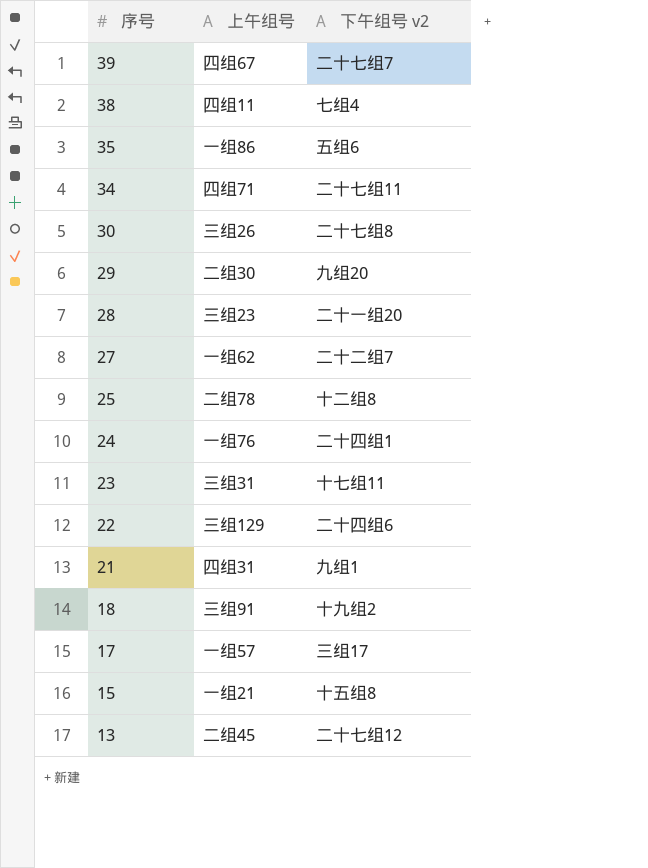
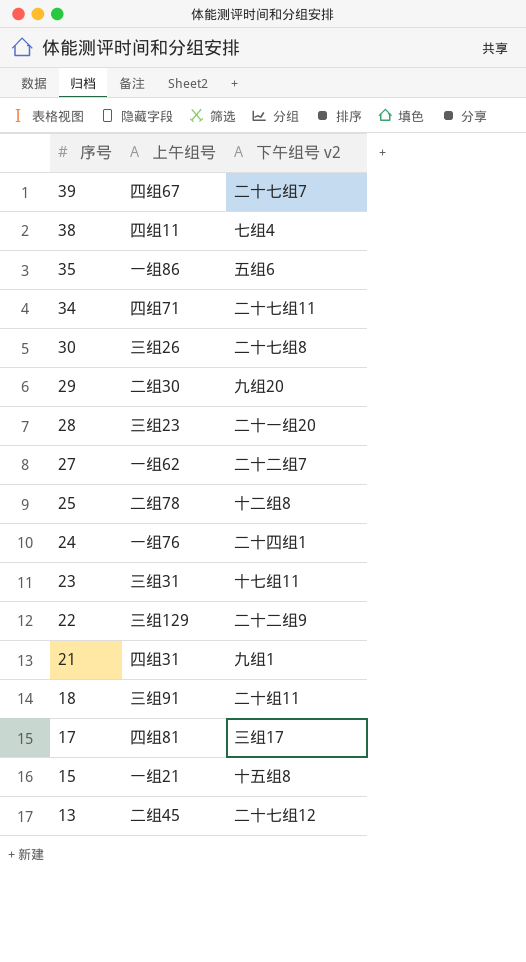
22 | 下午组号 v2: 二十四组6 -> 二十二组9
18 | 下午组号 v2: 十九组2 -> 二十组11
17 | 上午组号: 一组57 -> 四组81

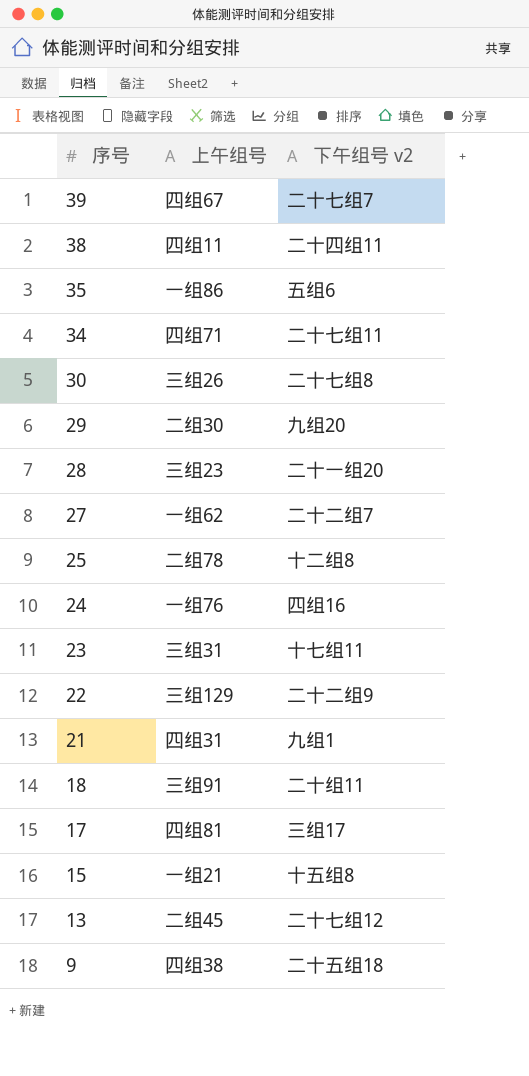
38 | 下午组号 v2: 七组4 -> 二十四组11
24 | 下午组号 v2: 二十四组1 -> 四组16
row 9: none -> 四组38 | 二十五组18

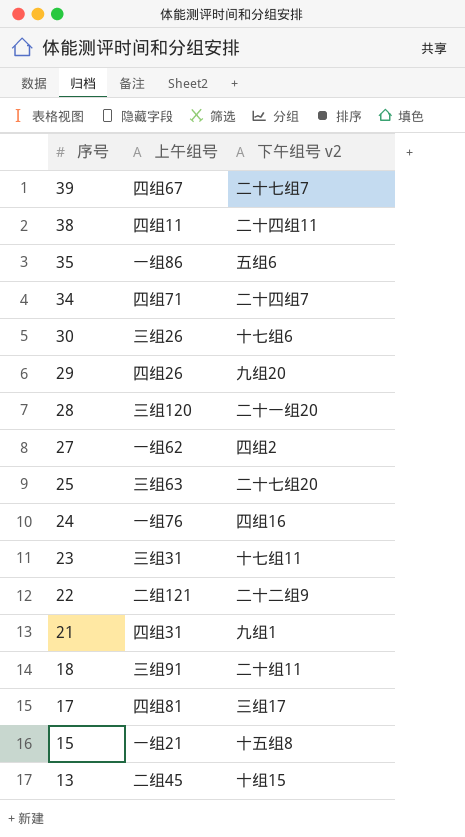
row 9: 四组38 | 二十五组18 -> none
34 | 下午组号 v2: 二十七组11 -> 二十四组7
30 | 下午组号 v2: 二十七组8 -> 十七组6
29 | 上午组号: 二组30 -> 四组26
28 | 上午组号: 三组23 -> 三组120
27 | 下午组号 v2: 二十二组7 -> 四组2
25 | 上午组号: 二组78 -> 三组63
25 | 下午组号 v2: 十二组8 -> 二十七组20
22 | 上午组号: 三组129 -> 二组121
13 | 下午组号 v2: 二十七组12 -> 十组15

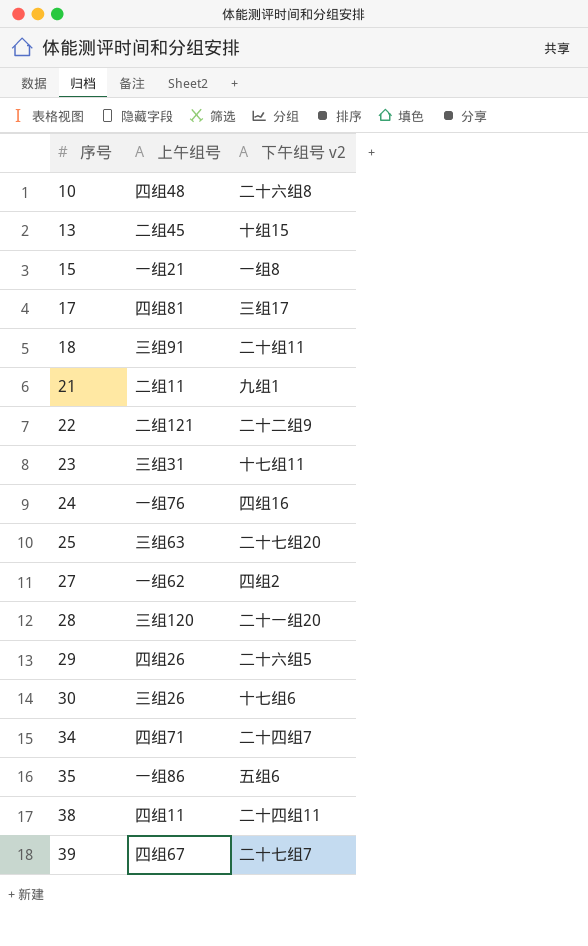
row order: 序号 descending -> 序号 ascending
row 10: none -> 四组48 | 二十六组8
15 | 下午组号 v2: 十五组8 -> 一组8
21 | 上午组号: 四组31 -> 二组11
29 | 下午组号 v2: 九组20 -> 二十六组5

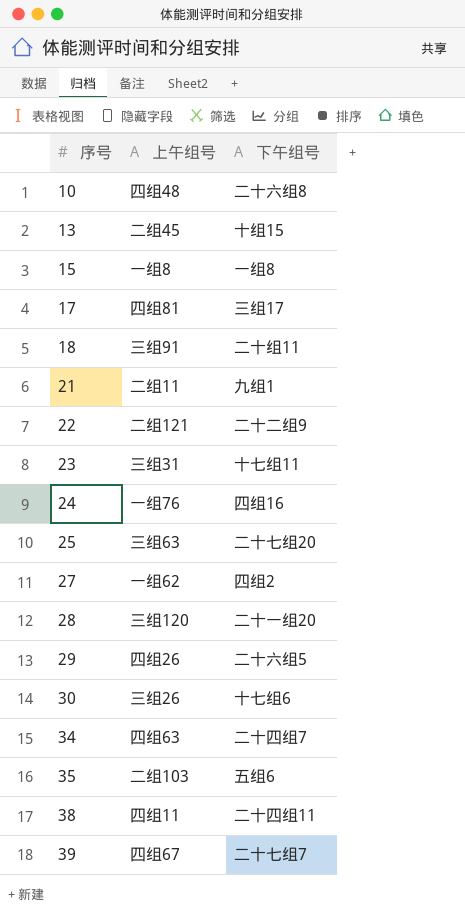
column name: 下午组号 v2 -> 下午组号
15 | 上午组号: 一组21 -> 一组8
34 | 上午组号: 四组71 -> 四组63
35 | 上午组号: 一组86 -> 二组103

